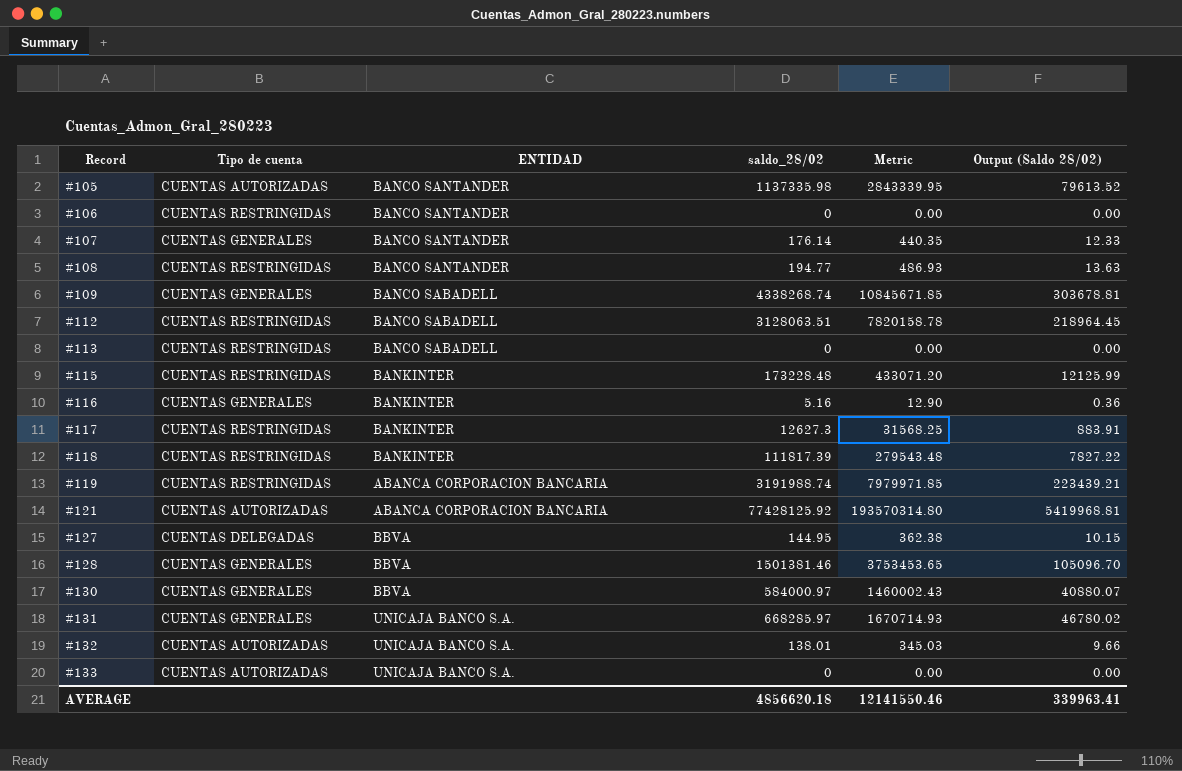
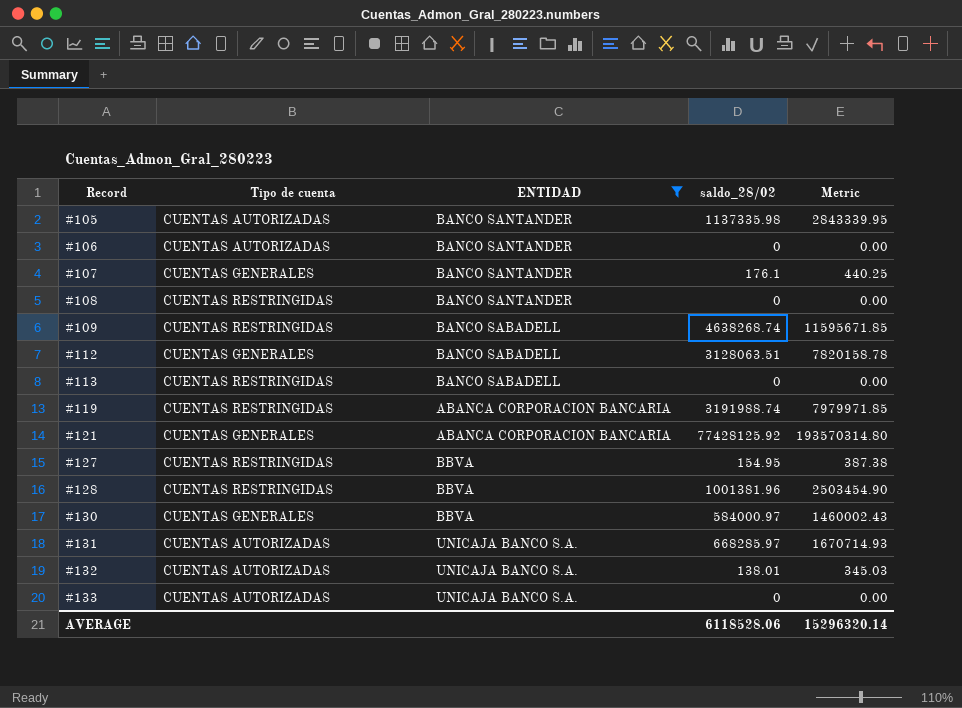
filter: none -> ENTIDAD != BANKINTER
column Output (Saldo 28/02) | formula: [saldo_28/02] * 0.07 -> none
#106 | Tipo de cuenta: CUENTAS RESTRINGIDAS -> CUENTAS AUTORIZADAS
#107 | saldo_28/02: 176.14 -> 176.1
#107 | Metric: 440.35 -> 440.25
#108 | saldo_28/02: 194.77 -> 0
#108 | Metric: 486.93 -> 0.00
#109 | Tipo de cuenta: CUENTAS GENERALES -> CUENTAS RESTRINGIDAS
#109 | saldo_28/02: 4338268.74 -> 4638268.74
#109 | Metric: 10845671.85 -> 11595671.85
#112 | Tipo de cuenta: CUENTAS RESTRINGIDAS -> CUENTAS GENERALES
#121 | Tipo de cuenta: CUENTAS AUTORIZADAS -> CUENTAS GENERALES
#127 | Tipo de cuenta: CUENTAS DELEGADAS -> CUENTAS RESTRINGIDAS
#127 | saldo_28/02: 144.95 -> 154.95
#127 | Metric: 362.38 -> 387.38
#128 | Tipo de cuenta: CUENTAS GENERALES -> CUENTAS RESTRINGIDAS
#128 | saldo_28/02: 1501381.46 -> 1001381.96
#128 | Metric: 3753453.65 -> 2503454.90
#131 | Tipo de cuenta: CUENTAS GENERALES -> CUENTAS AUTORIZADAS
AVERAGE | saldo_28/02: 4856620.18 -> 6118528.06
AVERAGE | Metric: 12141550.46 -> 15296320.14

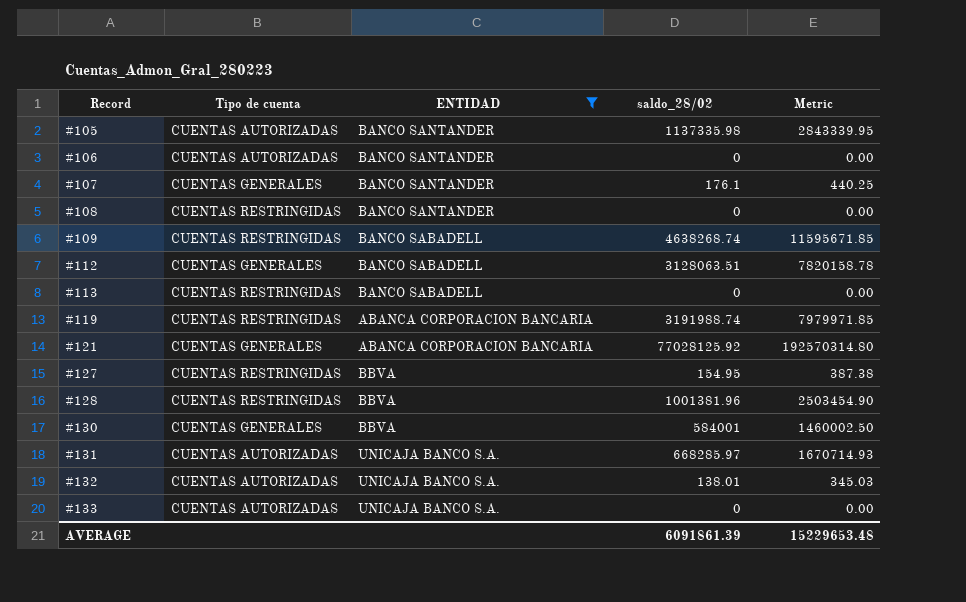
#121 | saldo_28/02: 77428125.92 -> 77028125.92
#121 | Metric: 193570314.80 -> 192570314.80
#130 | saldo_28/02: 584000.97 -> 584001
#130 | Metric: 1460002.43 -> 1460002.50
AVERAGE | saldo_28/02: 6118528.06 -> 6091861.39
AVERAGE | Metric: 15296320.14 -> 15229653.48

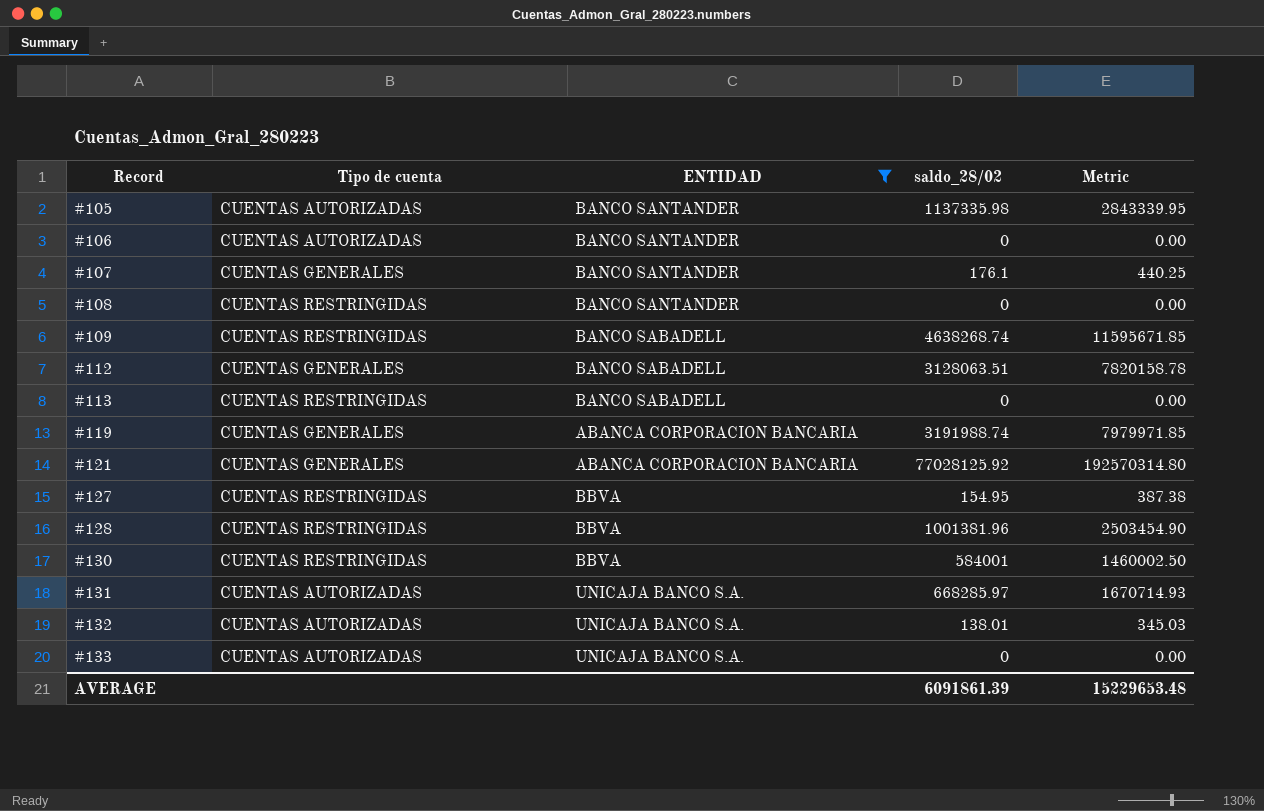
#119 | Tipo de cuenta: CUENTAS RESTRINGIDAS -> CUENTAS GENERALES
#130 | Tipo de cuenta: CUENTAS GENERALES -> CUENTAS RESTRINGIDAS

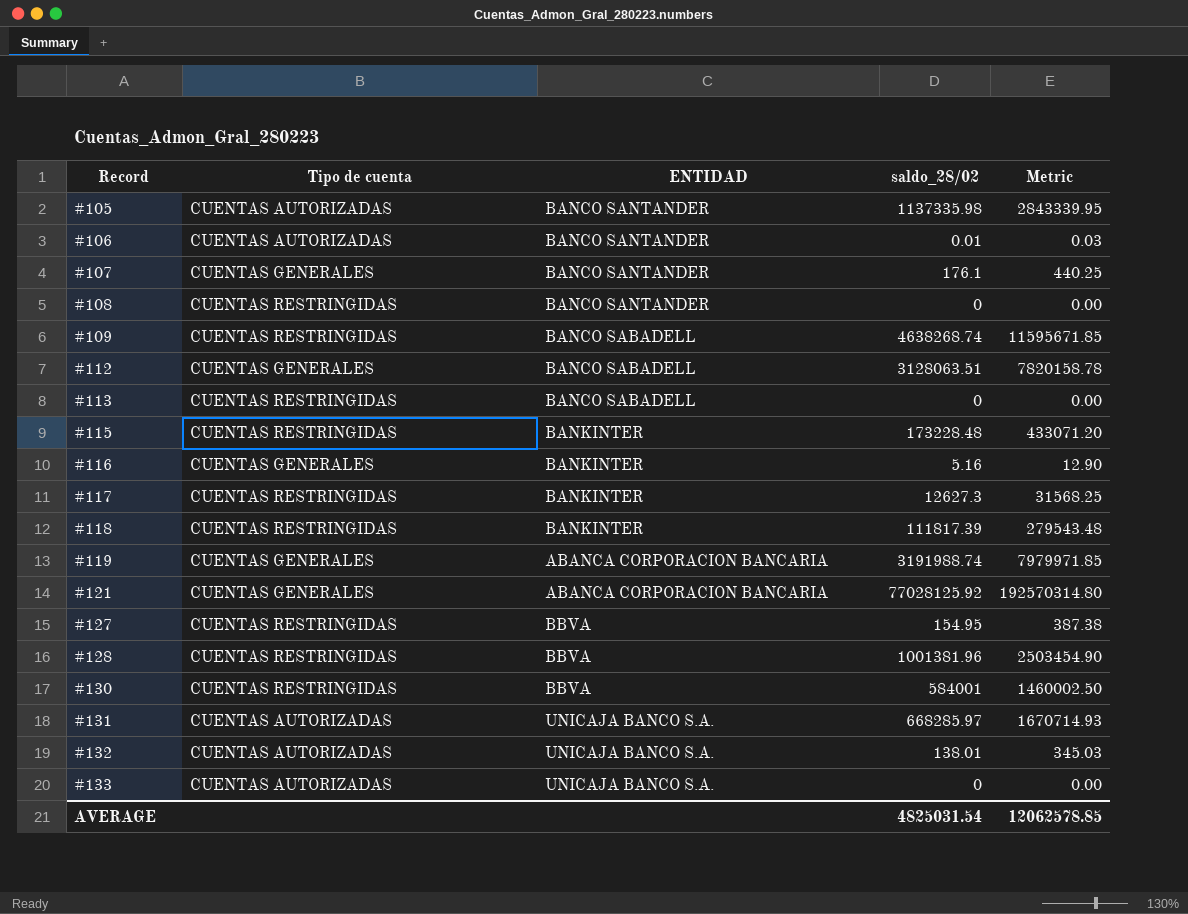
filter: ENTIDAD != BANKINTER -> none
#106 | saldo_28/02: 0 -> 0.01
#106 | Metric: 0.00 -> 0.03
AVERAGE | saldo_28/02: 6091861.39 -> 4825031.54
AVERAGE | Metric: 15229653.48 -> 12062578.85

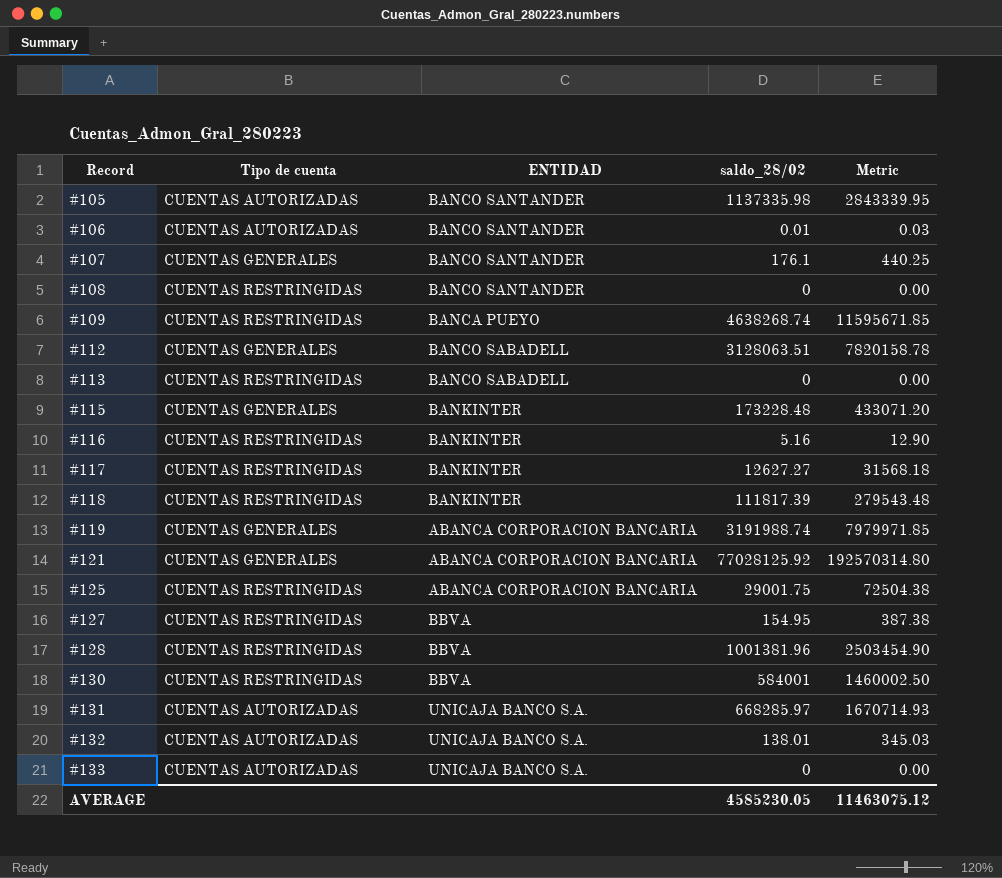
#109 | ENTIDAD: BANCO SABADELL -> BANCA PUEYO
#115 | Tipo de cuenta: CUENTAS RESTRINGIDAS -> CUENTAS GENERALES
#116 | Tipo de cuenta: CUENTAS GENERALES -> CUENTAS RESTRINGIDAS
#117 | saldo_28/02: 12627.3 -> 12627.27
#117 | Metric: 31568.25 -> 31568.18
row #125: none -> CUENTAS RESTRINGIDAS | ABANCA CORPORACION BANCARIA | 29001.75 | 72504.38
AVERAGE | saldo_28/02: 4825031.54 -> 4585230.05
AVERAGE | Metric: 12062578.85 -> 11463075.12

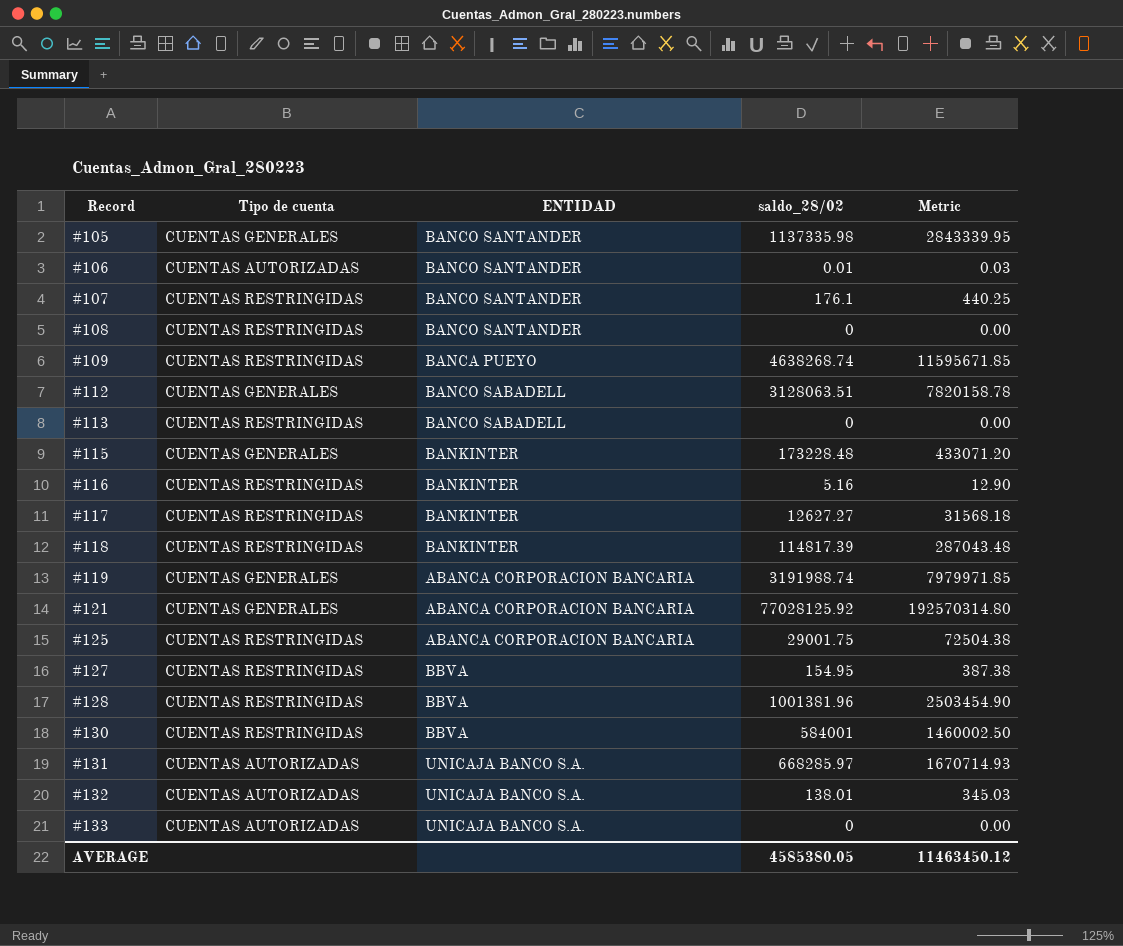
#105 | Tipo de cuenta: CUENTAS AUTORIZADAS -> CUENTAS GENERALES
#107 | Tipo de cuenta: CUENTAS GENERALES -> CUENTAS RESTRINGIDAS
#118 | saldo_28/02: 111817.39 -> 114817.39
#118 | Metric: 279543.48 -> 287043.48
AVERAGE | saldo_28/02: 4585230.05 -> 4585380.05
AVERAGE | Metric: 11463075.12 -> 11463450.12

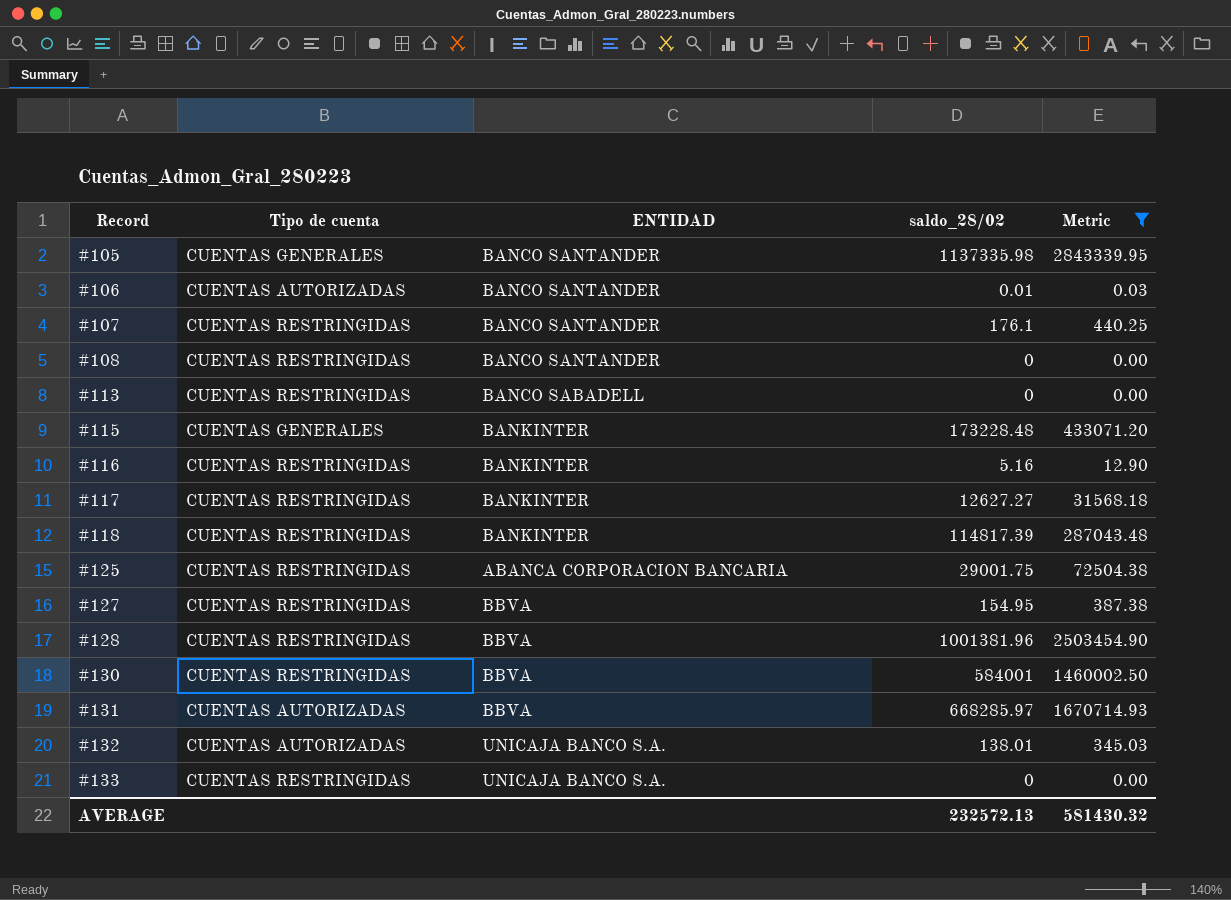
filter: none -> Metric <= 2843339.95
#131 | ENTIDAD: UNICAJA BANCO S.A. -> BBVA
#133 | Tipo de cuenta: CUENTAS AUTORIZADAS -> CUENTAS RESTRINGIDAS
AVERAGE | saldo_28/02: 4585380.05 -> 232572.13
AVERAGE | Metric: 11463450.12 -> 581430.32

